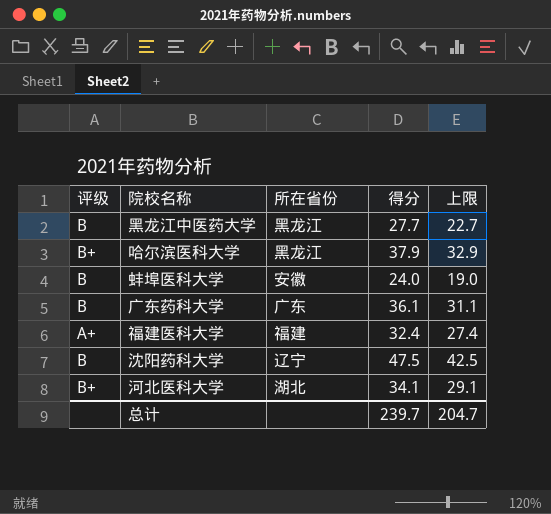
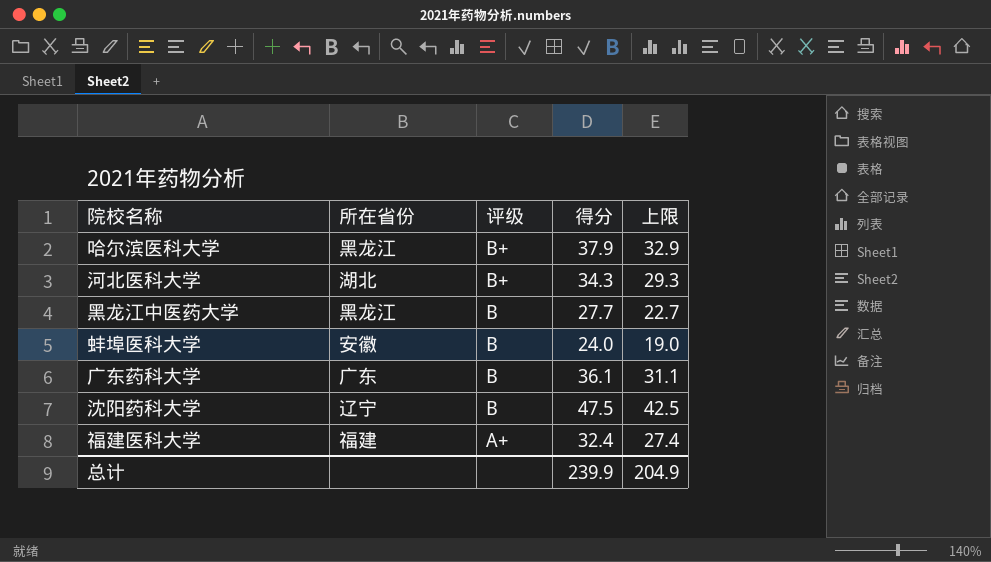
row order: none -> 评级 descending
column 评级 | position: 1 -> 3
河北医科大学 | 得分: 34.1 -> 34.3
河北医科大学 | 上限: 29.1 -> 29.3
总计 | 得分: 239.7 -> 239.9
总计 | 上限: 204.7 -> 204.9

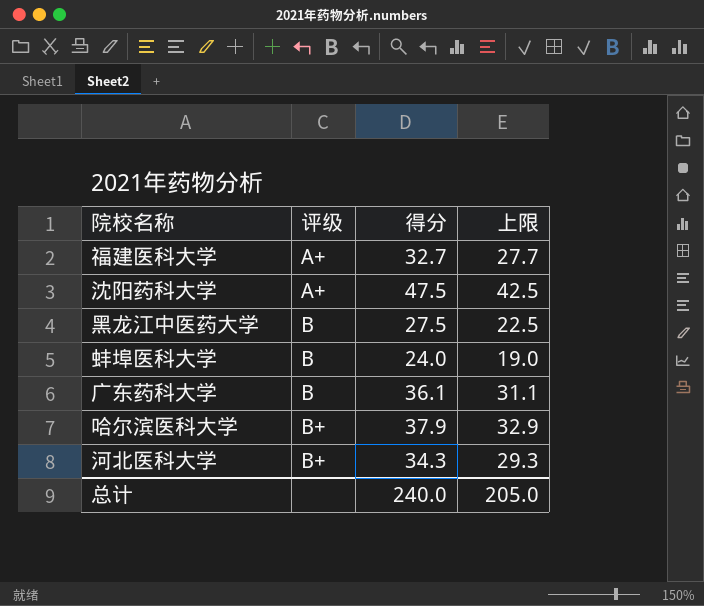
row order: 评级 descending -> 评级 ascending
column 所在省份 | position: 2 -> none
福建医科大学 | 得分: 32.4 -> 32.7
福建医科大学 | 上限: 27.4 -> 27.7
沈阳药科大学 | 评级: B -> A+
黑龙江中医药大学 | 得分: 27.7 -> 27.5
黑龙江中医药大学 | 上限: 22.7 -> 22.5
总计 | 得分: 239.9 -> 240.0
总计 | 上限: 204.9 -> 205.0

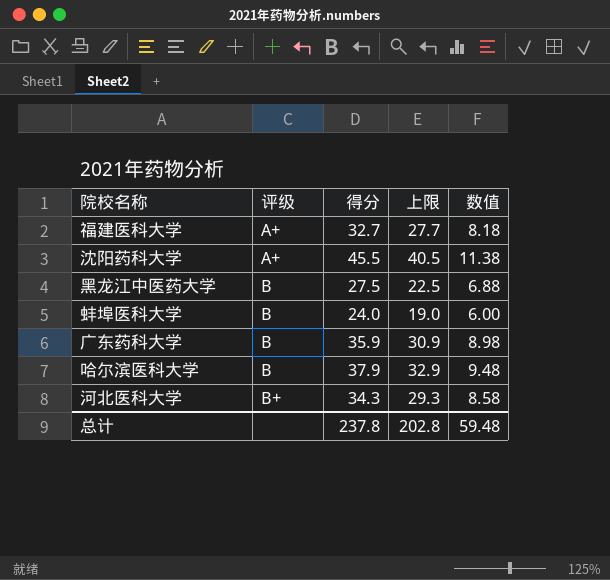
column 数值 | formula: none -> [得分] * 0.25
沈阳药科大学 | 得分: 47.5 -> 45.5
沈阳药科大学 | 上限: 42.5 -> 40.5
广东药科大学 | 得分: 36.1 -> 35.9
广东药科大学 | 上限: 31.1 -> 30.9
哈尔滨医科大学 | 评级: B+ -> B
总计 | 得分: 240.0 -> 237.8
总计 | 上限: 205.0 -> 202.8

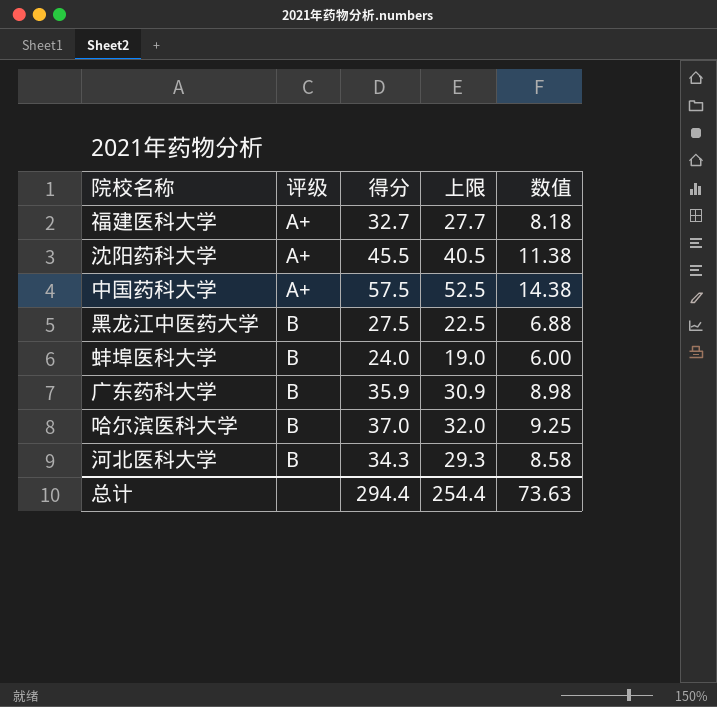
row 中国药科大学: none -> A+ | 57.5 | 52.5 | 14.38
哈尔滨医科大学 | 得分: 37.9 -> 37.0
哈尔滨医科大学 | 上限: 32.9 -> 32.0
哈尔滨医科大学 | 数值: 9.48 -> 9.25
河北医科大学 | 评级: B+ -> B
总计 | 得分: 237.8 -> 294.4
总计 | 上限: 202.8 -> 254.4
总计 | 数值: 59.48 -> 73.63

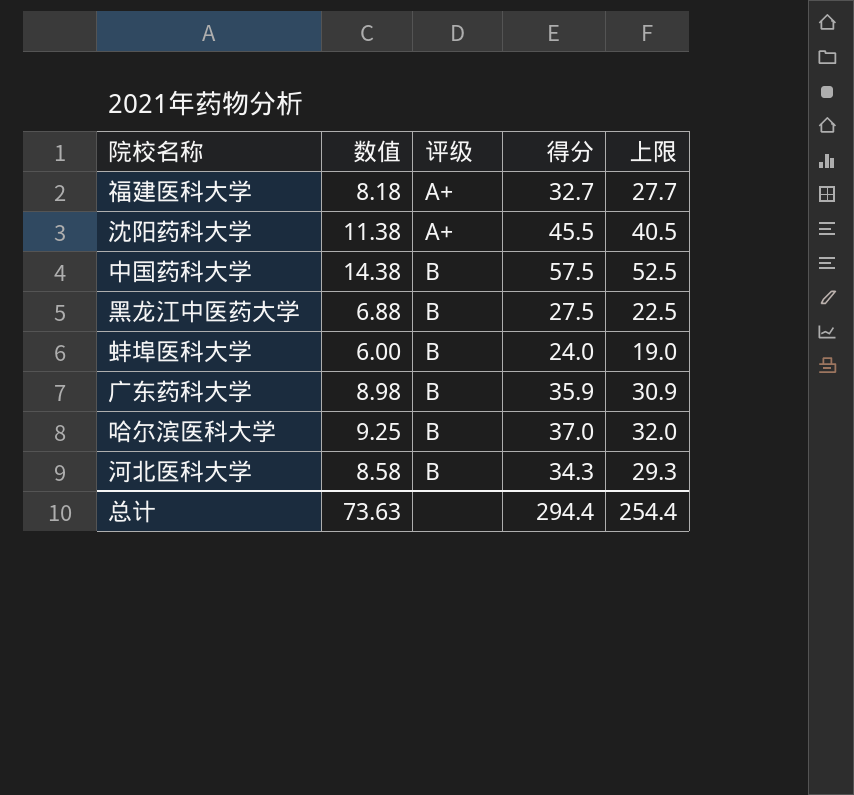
column 数值 | position: 5 -> 2
中国药科大学 | 评级: A+ -> B

